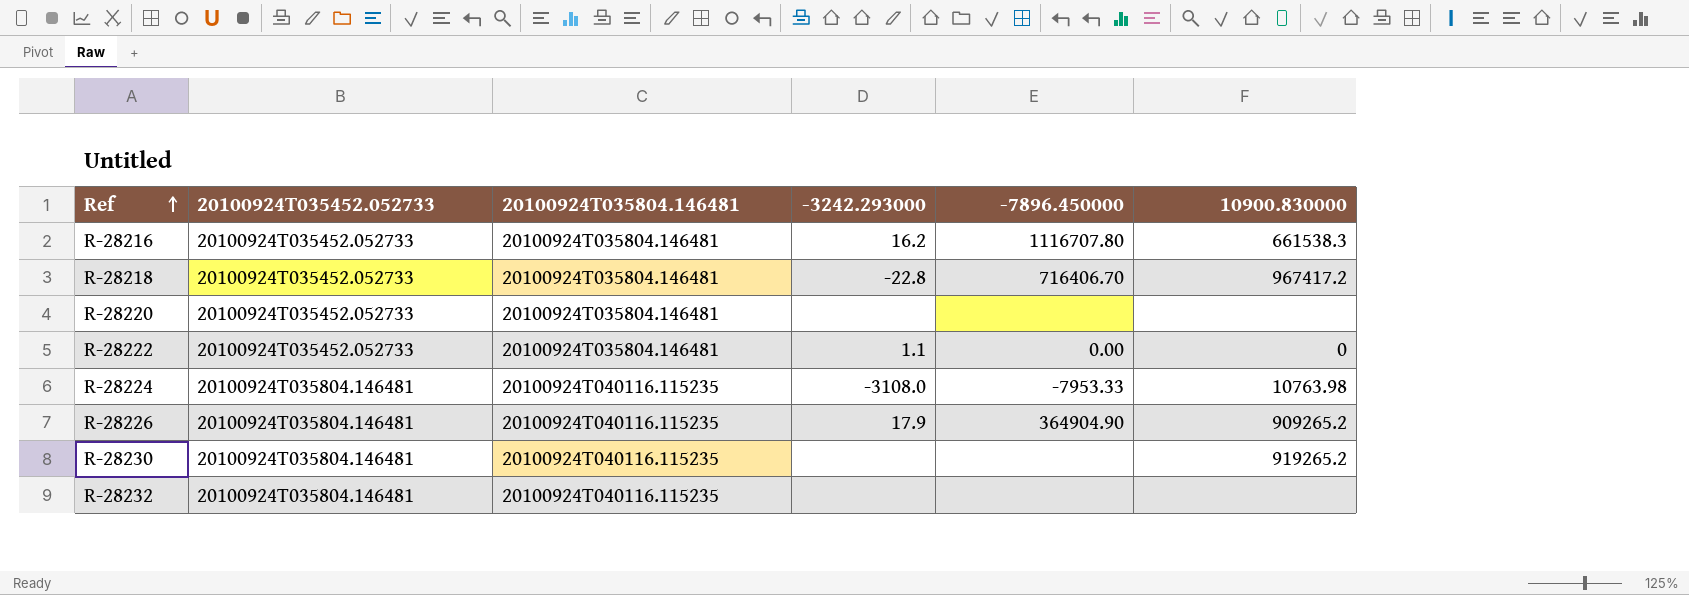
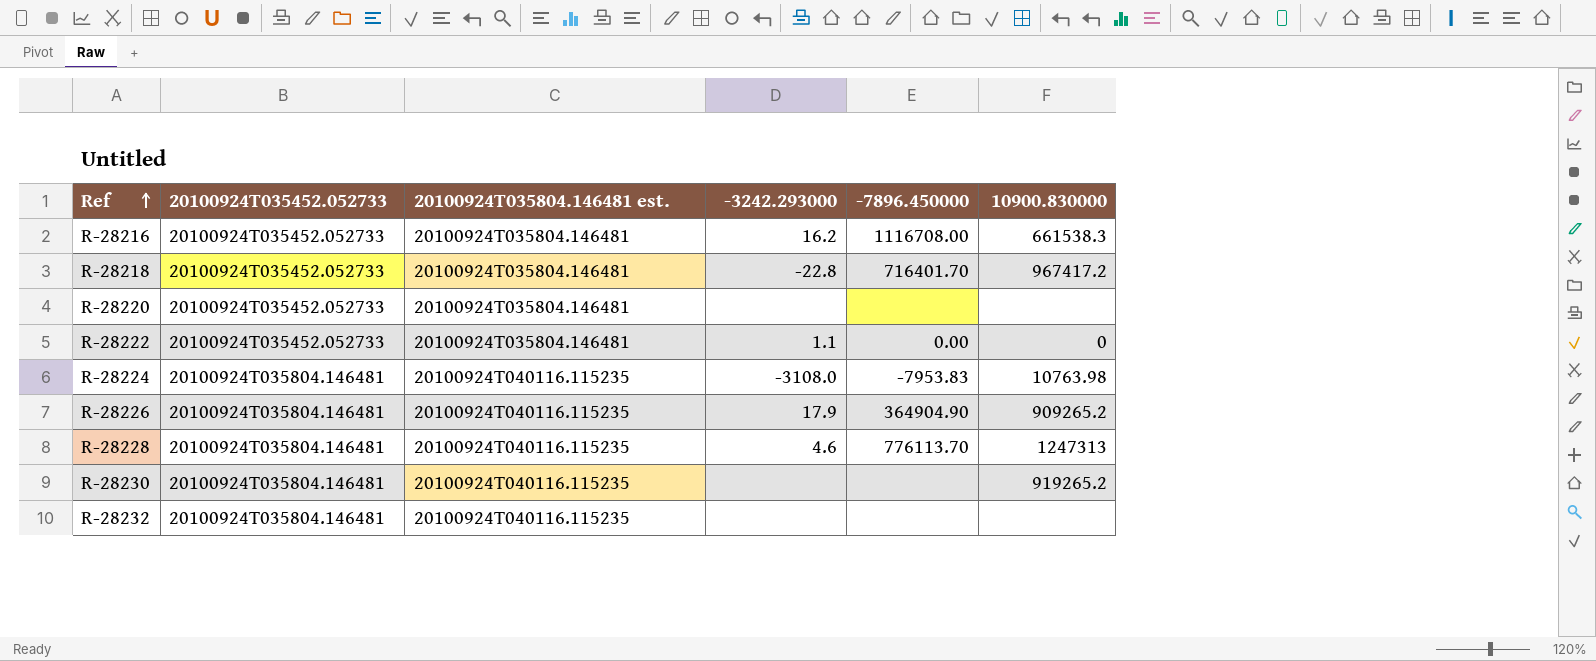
column name: 20100924T035804.146481 -> 20100924T035804.146481 est.
R-28216 | -7896.450000: 1116707.80 -> 1116708.00
R-28218 | -7896.450000: 716406.70 -> 716401.70
R-28224 | -7896.450000: -7953.33 -> -7953.83
row R-28228: none -> 20100924T035804.146481 | 20100924T040116.115235 | 4.6 | 776113.70 | 1247313

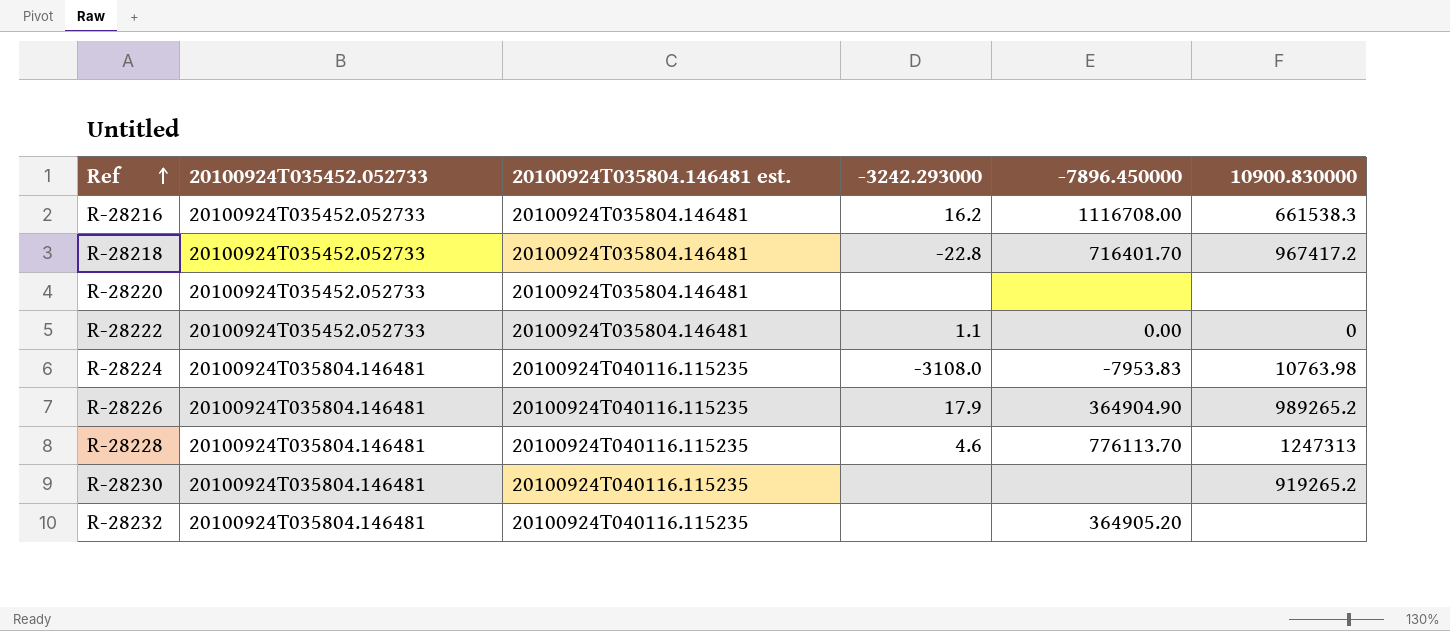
R-28226 | 10900.830000: 909265.2 -> 989265.2
R-28232 | -7896.450000: none -> 364905.20

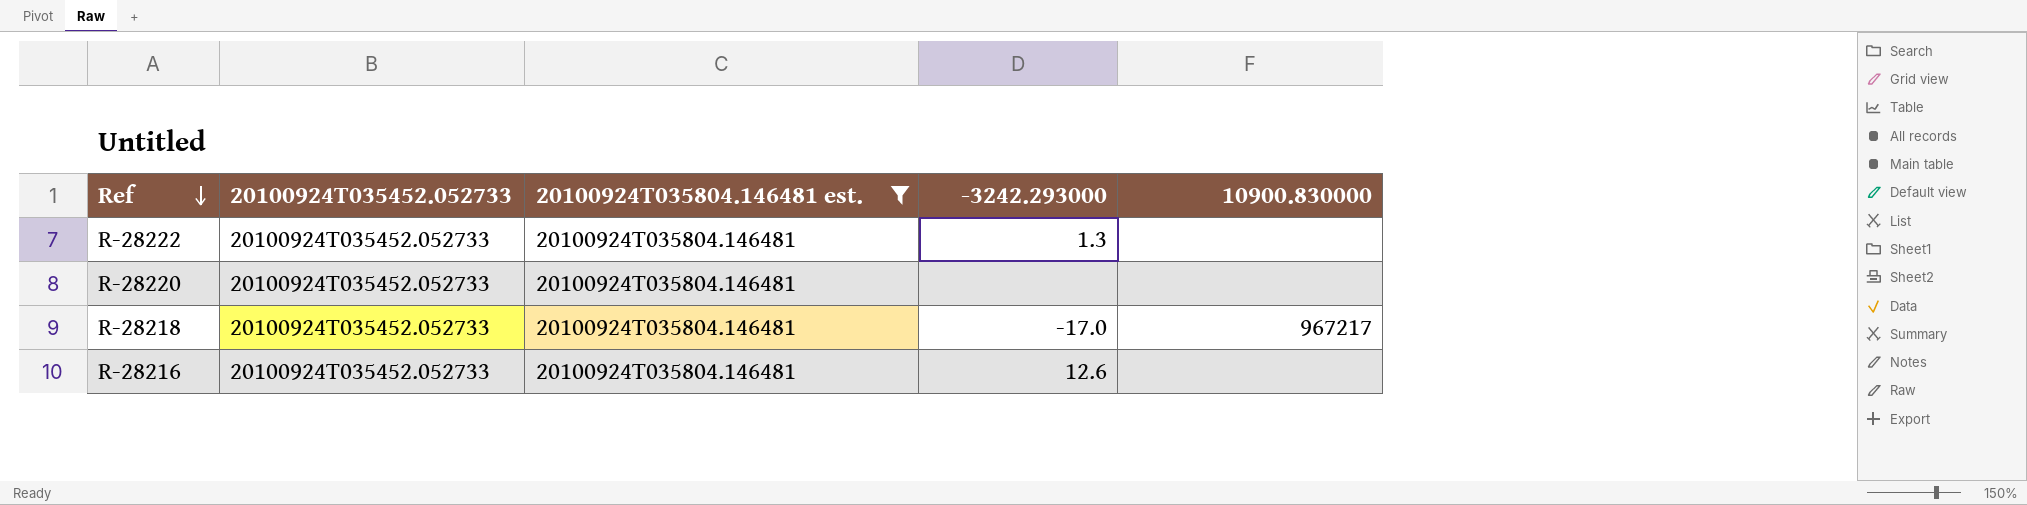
filter: none -> 20100924T035804.146481 est. = 20100924T035804.146481
row order: Ref ascending -> Ref descending
column -7896.450000 | position: 5 -> none
R-28222 | -3242.293000: 1.1 -> 1.3
R-28222 | 10900.830000: 0 -> none
R-28218 | -3242.293000: -22.8 -> -17.0
R-28218 | 10900.830000: 967417.2 -> 967217
R-28216 | -3242.293000: 16.2 -> 12.6
R-28216 | 10900.830000: 661538.3 -> none

